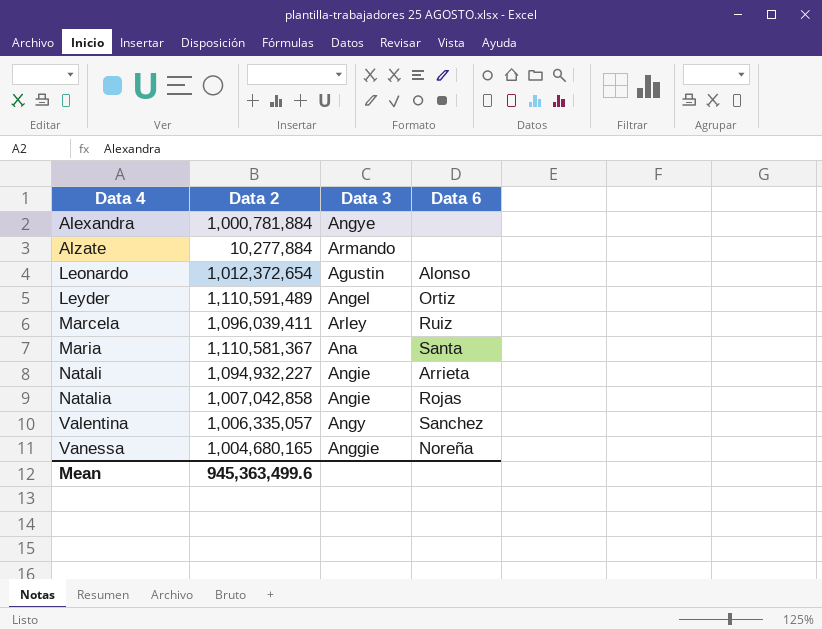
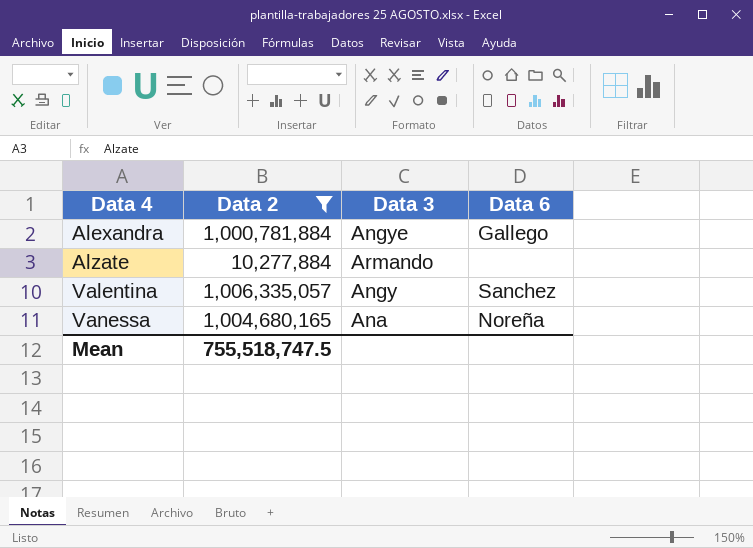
filter: none -> Data 2 <= 1,006,335,057
Alexandra | Data 6: none -> Gallego
Vanessa | Data 3: Anggie -> Ana
Mean | Data 2: 945,363,499.6 -> 755,518,747.5

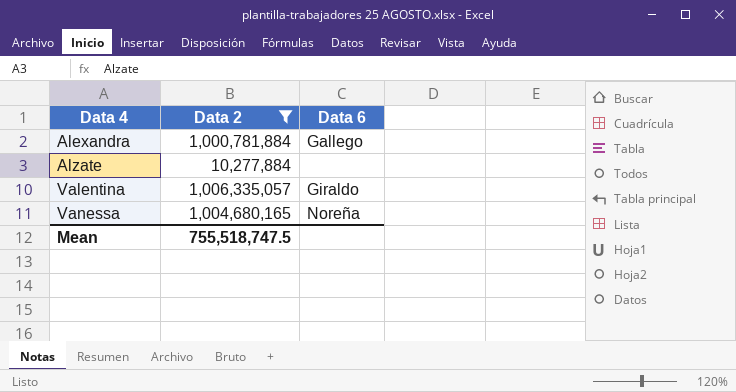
column Data 3 | position: 3 -> none
Valentina | Data 6: Sanchez -> Giraldo

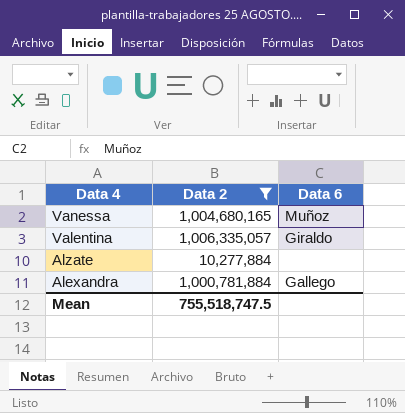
row order: Data 4 ascending -> Data 4 descending
Vanessa | Data 6: Noreña -> Muñoz

